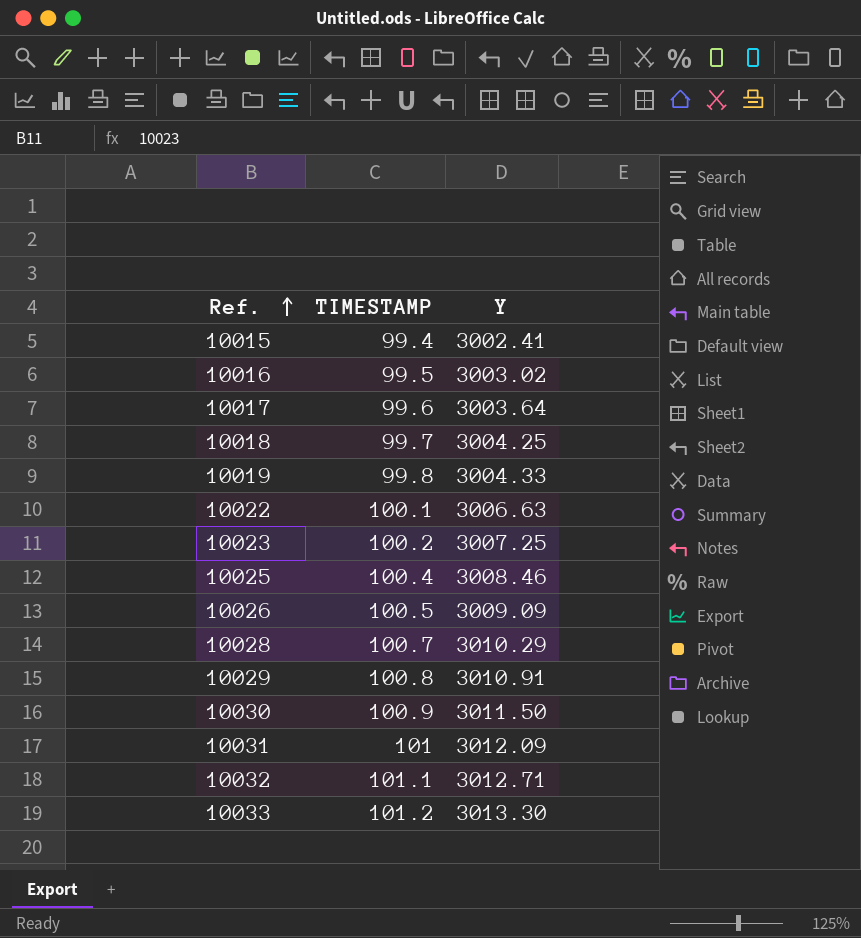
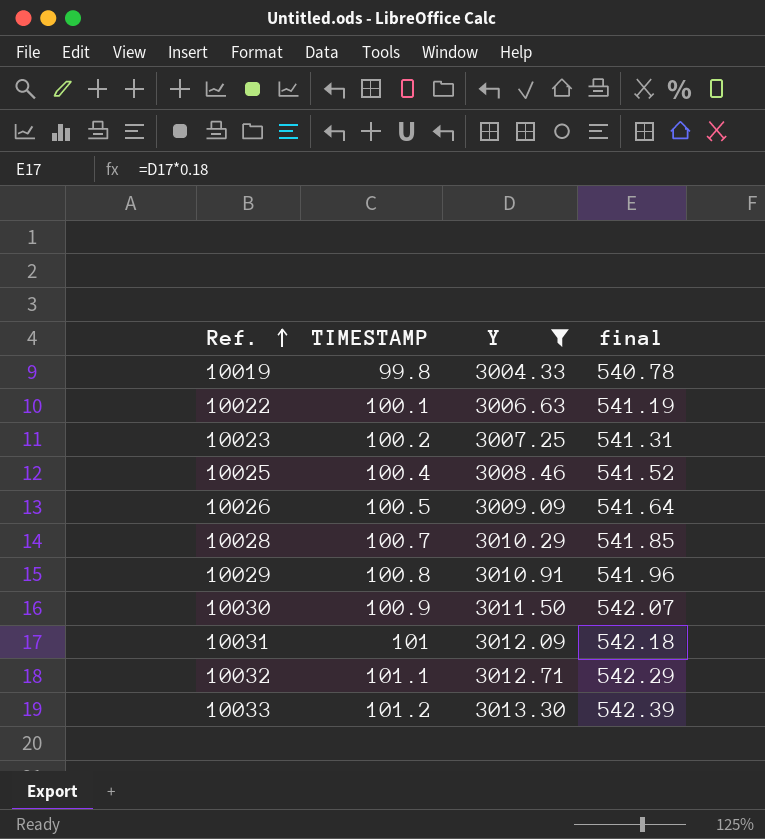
filter: none -> Y >= 3004.33
column final | formula: none -> [Y] * 0.18

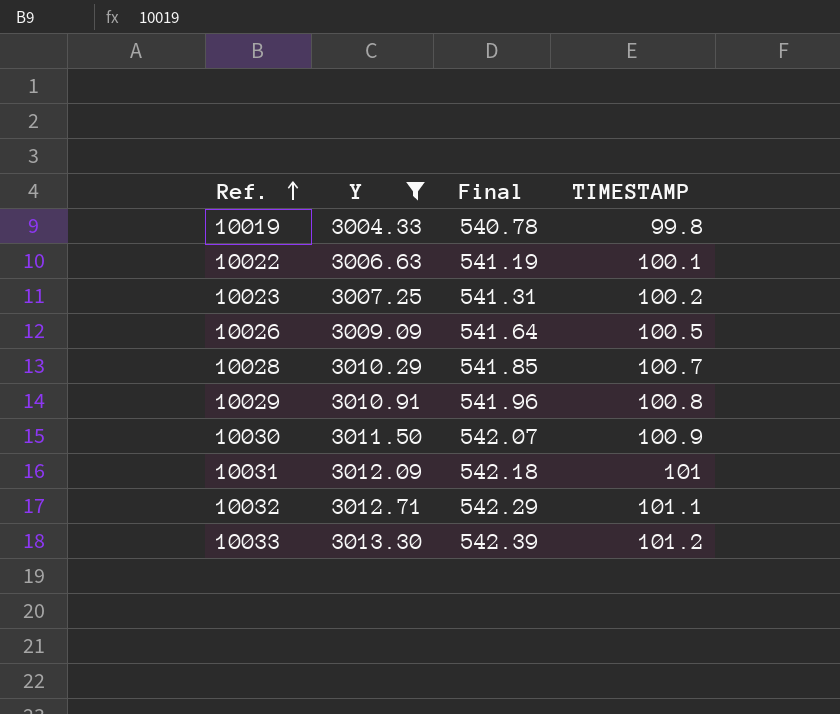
column name: final -> Final
column TIMESTAMP | position: 2 -> 4
row 10025: 100.4 | 3008.46 | 541.52 -> none

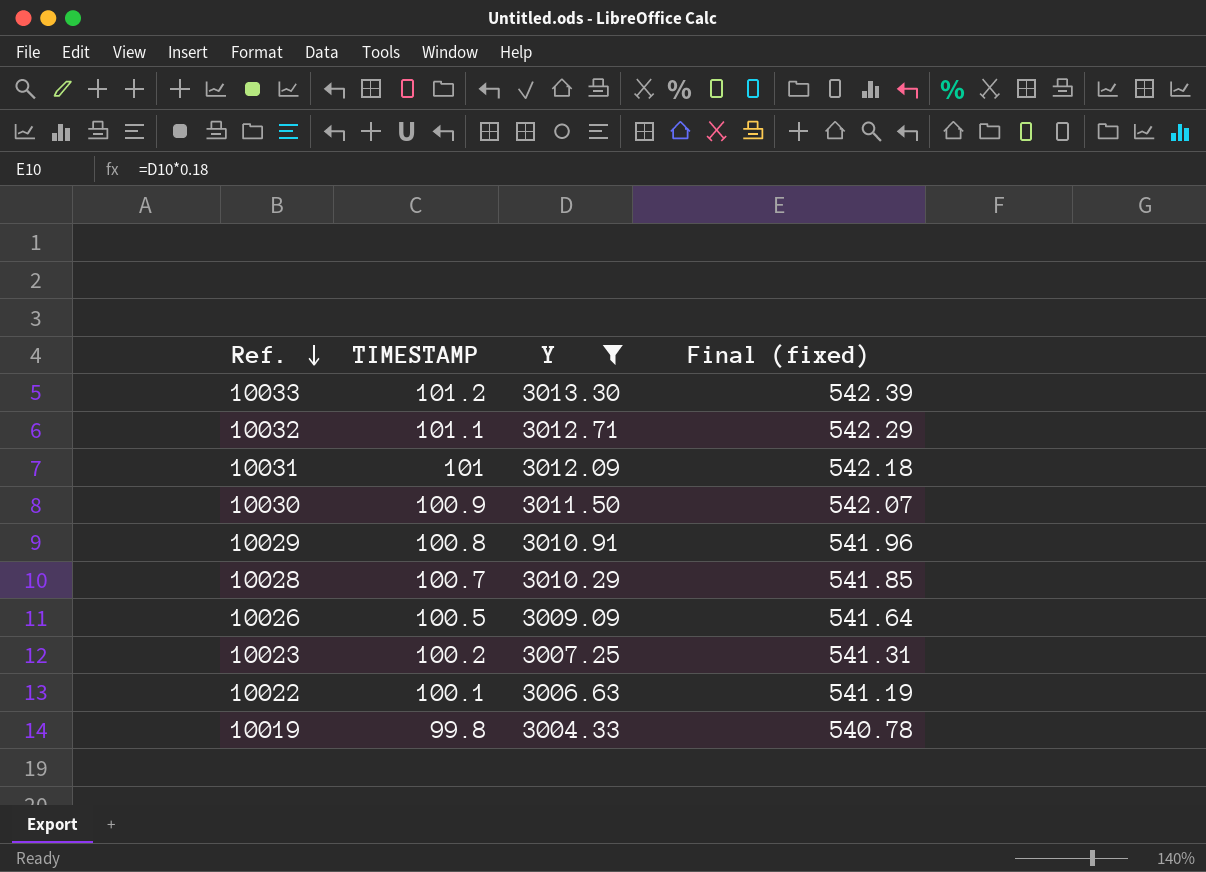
row order: Ref. ascending -> Ref. descending
column TIMESTAMP | position: 4 -> 2
column name: Final -> Final (fixed)

